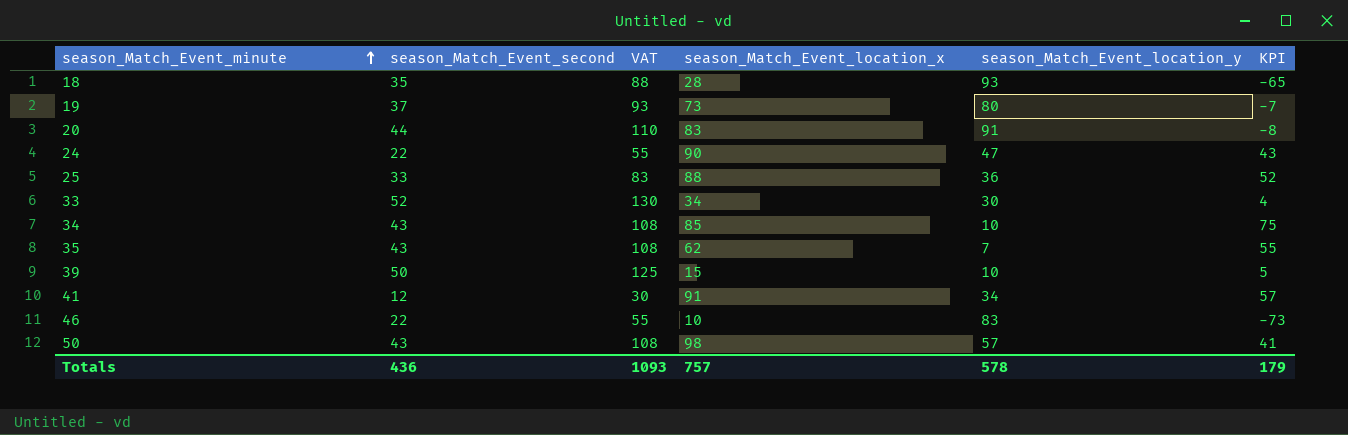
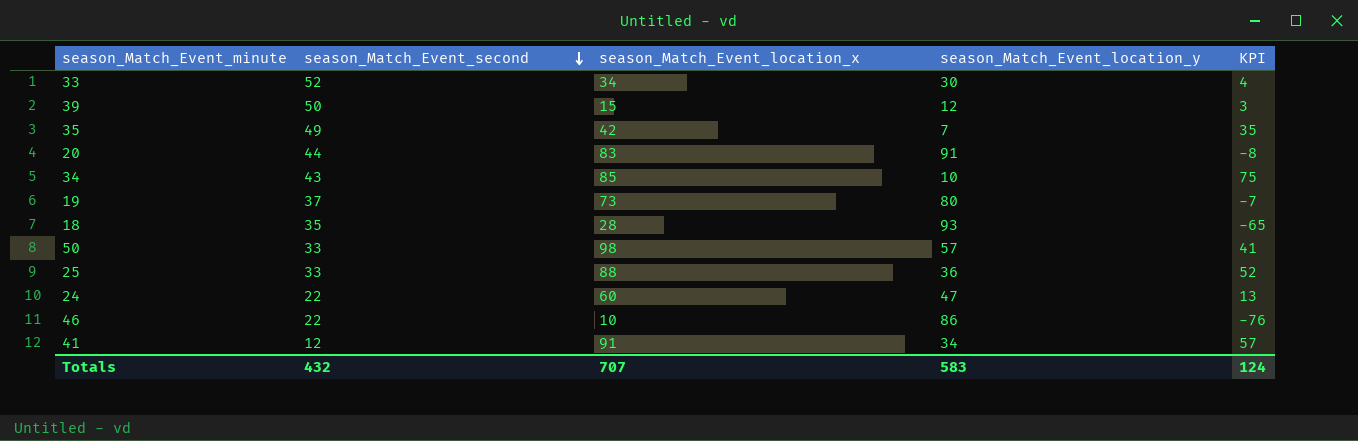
row order: season_Match_Event_minute ascending -> season_Match_Event_second descending
column VAT | formula: [season_Match_Event_second] * 2.5 -> none
39 | season_Match_Event_location_y: 10 -> 12
39 | KPI: 5 -> 3
35 | season_Match_Event_second: 43 -> 49
35 | season_Match_Event_location_x: 62 -> 42
35 | KPI: 55 -> 35
50 | season_Match_Event_second: 43 -> 33
24 | season_Match_Event_location_x: 90 -> 60
24 | KPI: 43 -> 13
46 | season_Match_Event_location_y: 83 -> 86
46 | KPI: -73 -> -76
Totals | season_Match_Event_second: 436 -> 432
Totals | season_Match_Event_location_x: 757 -> 707
Totals | season_Match_Event_location_y: 578 -> 583
Totals | KPI: 179 -> 124

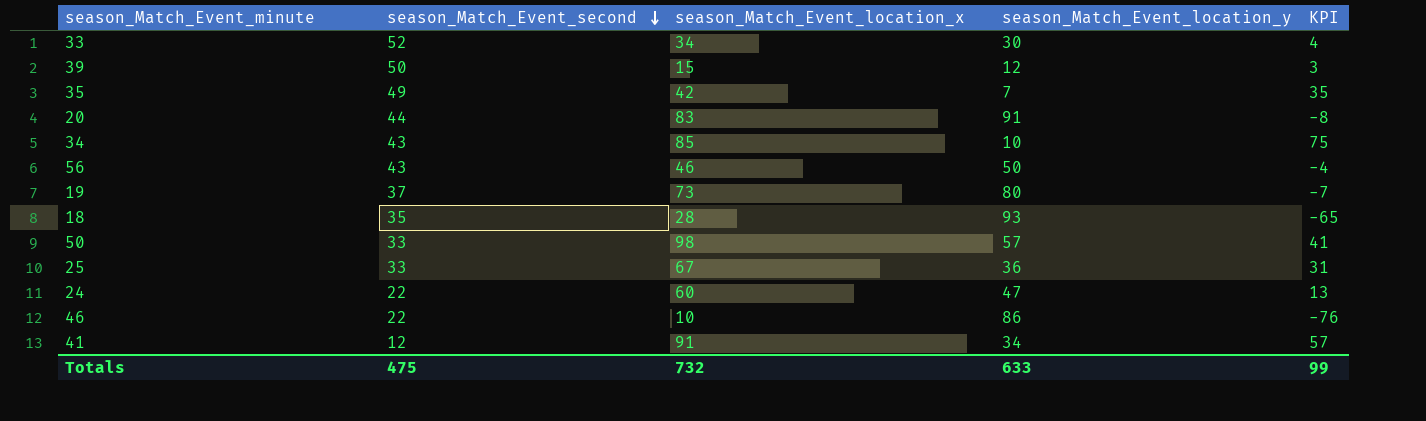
row 56: none -> 43 | 46 | 50 | -4
25 | season_Match_Event_location_x: 88 -> 67
25 | KPI: 52 -> 31
Totals | season_Match_Event_second: 432 -> 475
Totals | season_Match_Event_location_x: 707 -> 732
Totals | season_Match_Event_location_y: 583 -> 633
Totals | KPI: 124 -> 99

